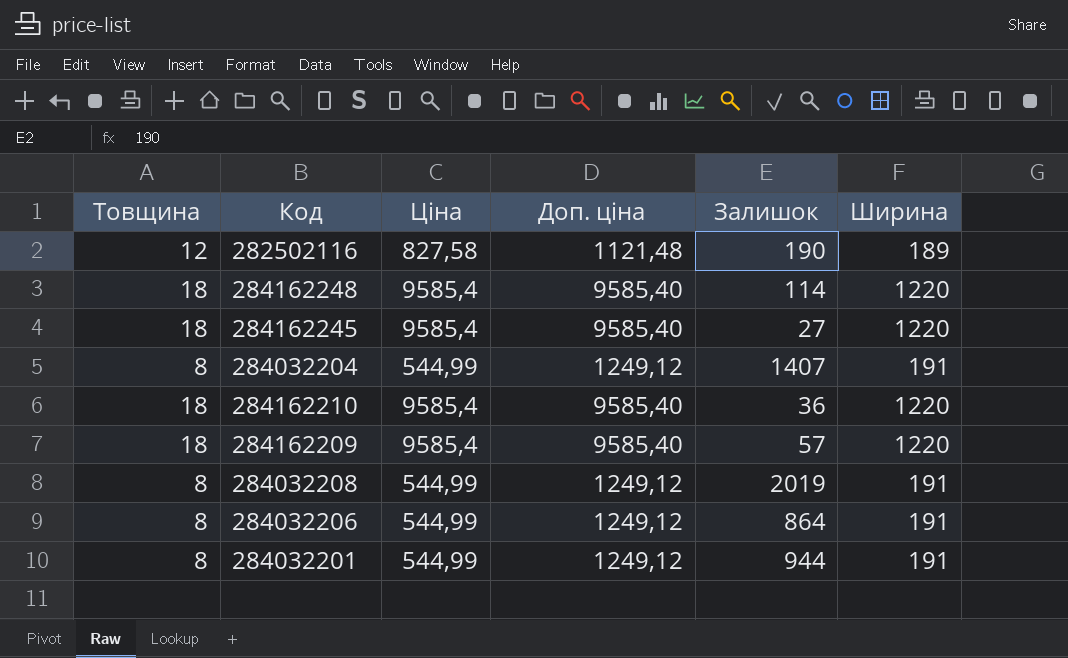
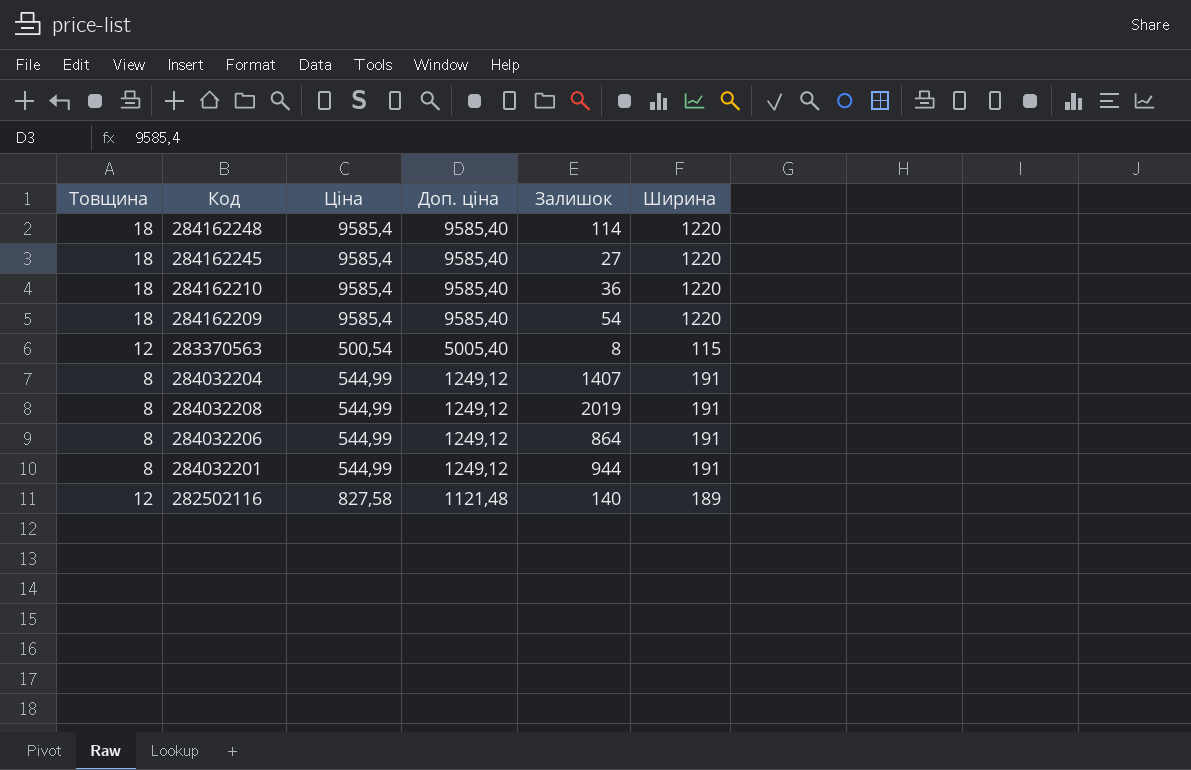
row order: none -> Доп. ціна descending
284162209 | Залишок: 57 -> 54
row 283370563: none -> 12 | 500,54 | 5005,40 | 8 | 115
282502116 | Залишок: 190 -> 140

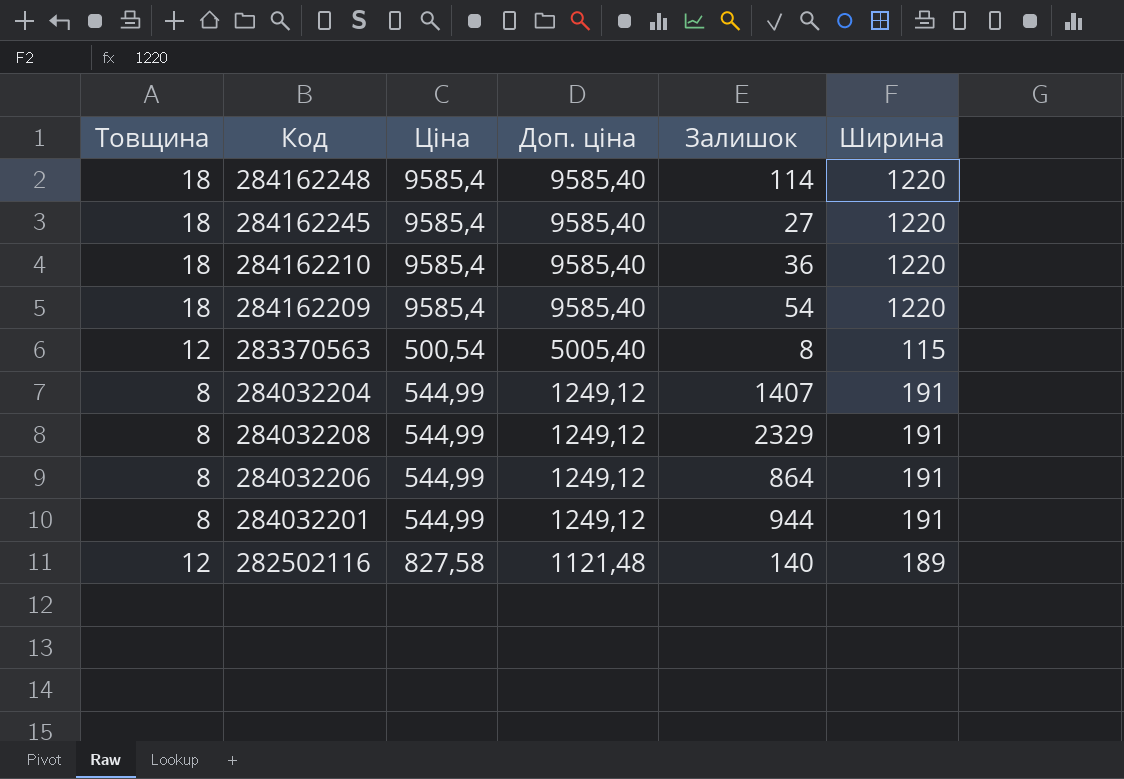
284032208 | Залишок: 2019 -> 2329

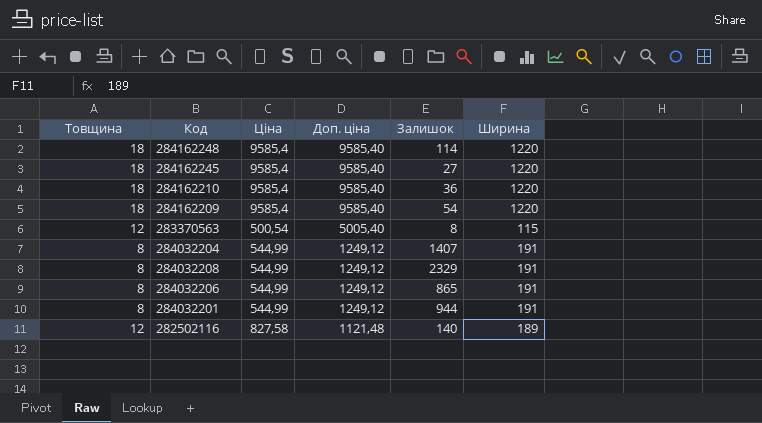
284032206 | Залишок: 864 -> 865

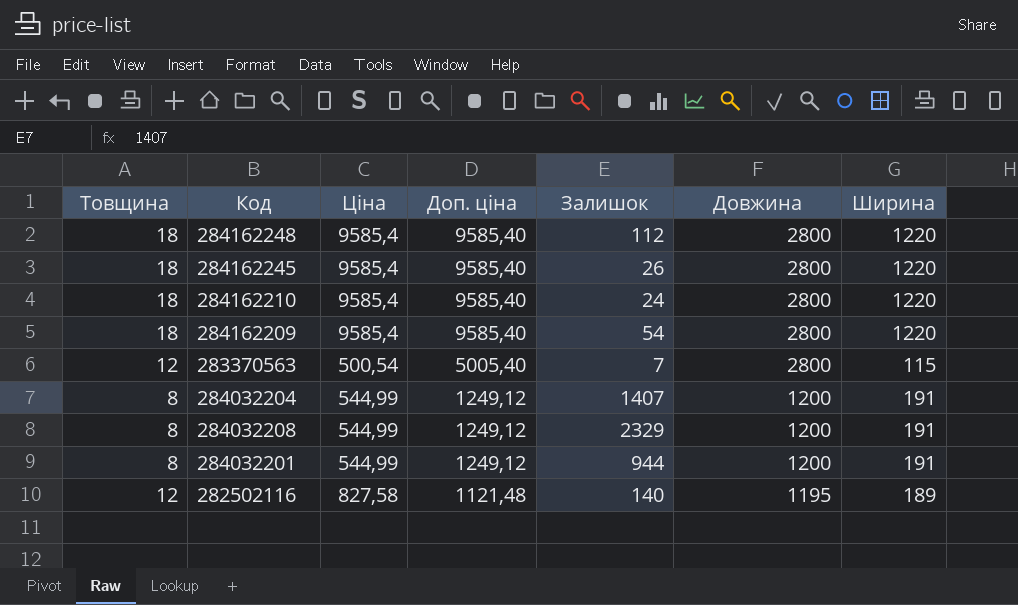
column Довжина | position: none -> 6
row 284032206: 8 | 544,99 | 1249,12 | 865 | 191 -> none
284162248 | Залишок: 114 -> 112
284162245 | Залишок: 27 -> 26
284162210 | Залишок: 36 -> 24
283370563 | Залишок: 8 -> 7

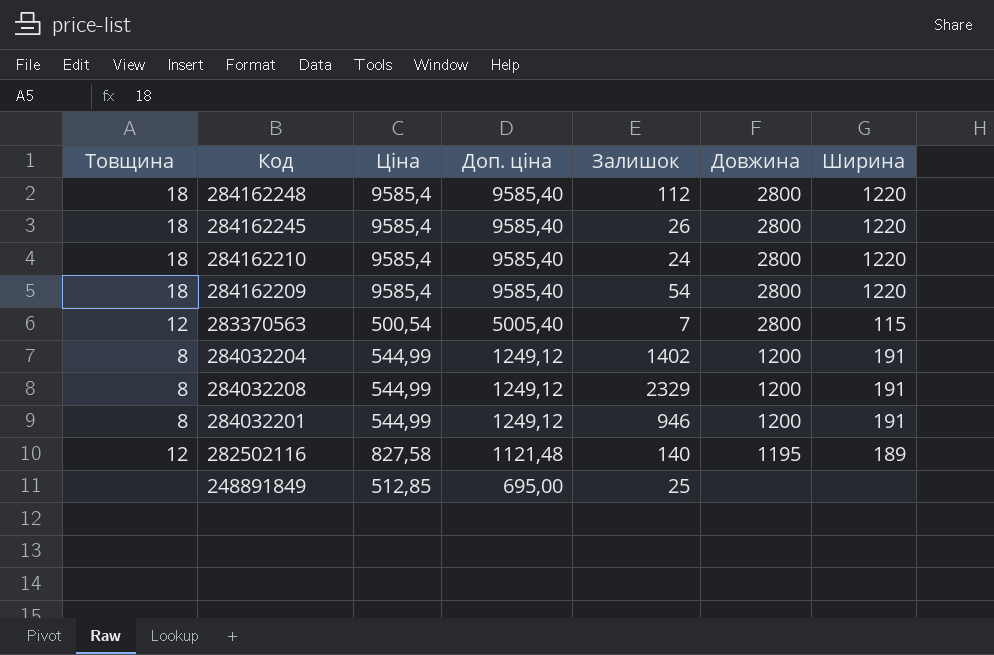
284032204 | Залишок: 1407 -> 1402
284032201 | Залишок: 944 -> 946
row 248891849: none -> none | 512,85 | 695,00 | 25 | none | none

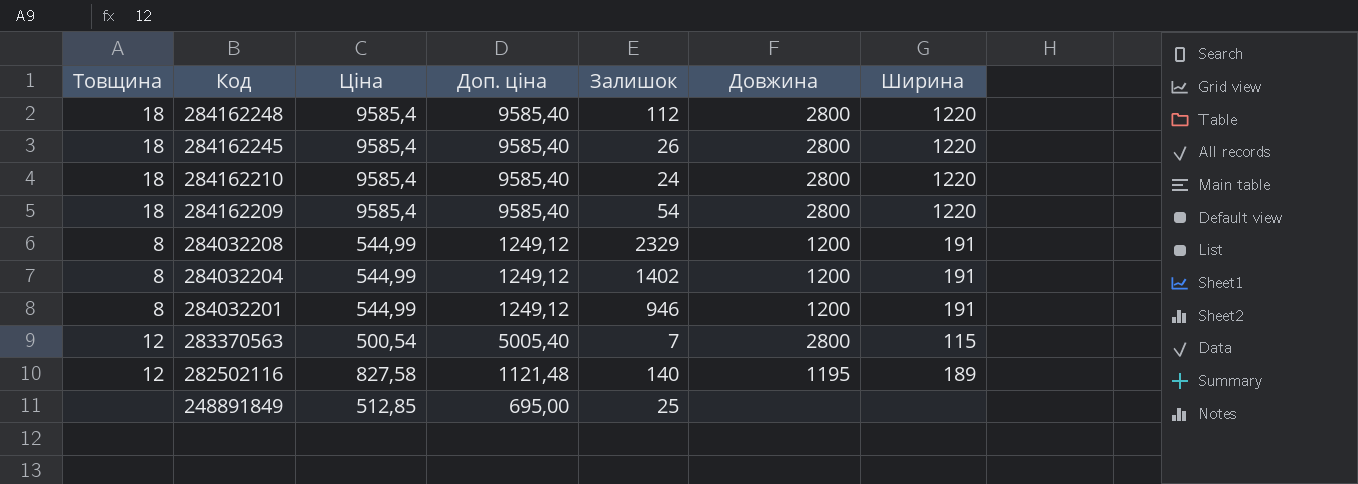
row order: Доп. ціна descending -> Код descending

